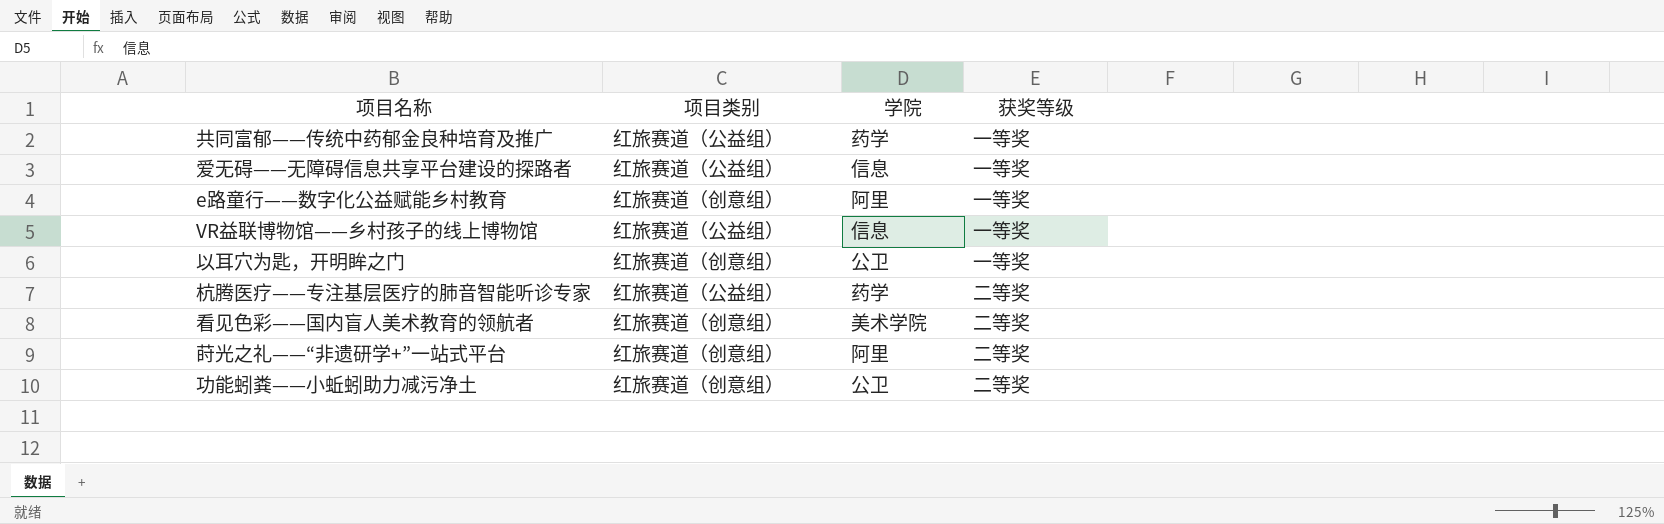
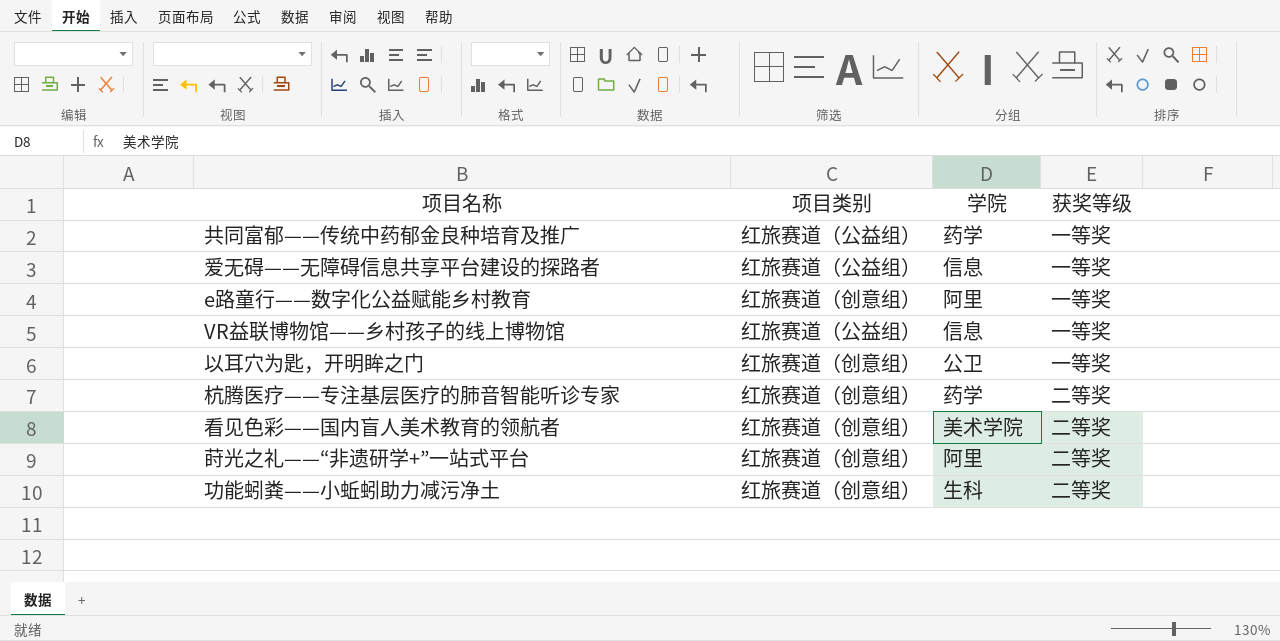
杭腾医疗——专注基层医疗的肺音智能听诊专家 | 项目类别: 红旅赛道（公益组） -> 红旅赛道（创意组）
功能蚓粪——小蚯蚓助力减污净土 | 学院: 公卫 -> 生科

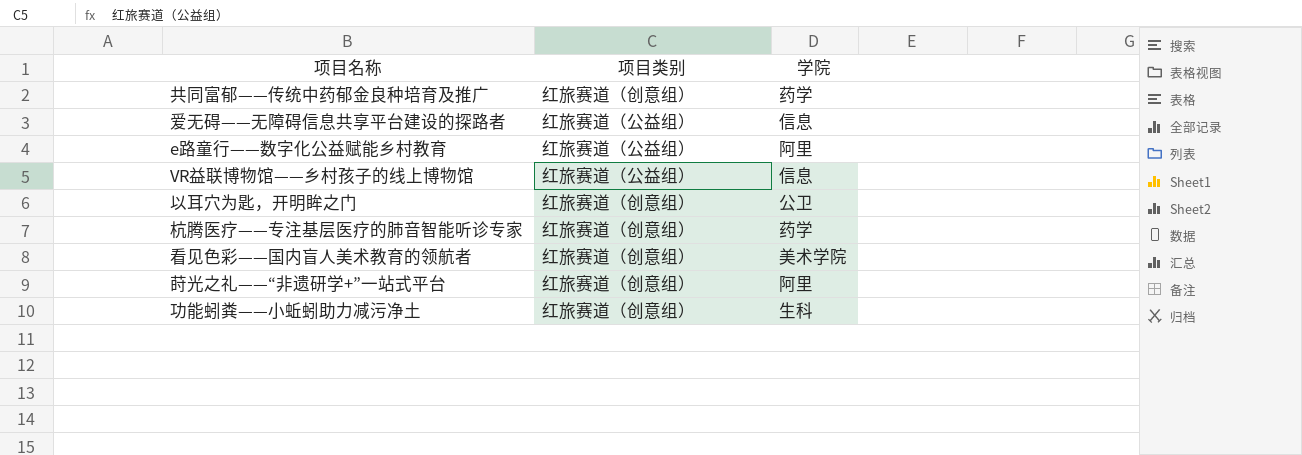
column 获奖等级 | position: 4 -> none
共同富郁——传统中药郁金良种培育及推广 | 项目类别: 红旅赛道（公益组） -> 红旅赛道（创意组）
e路童行——数字化公益赋能乡村教育 | 项目类别: 红旅赛道（创意组） -> 红旅赛道（公益组）

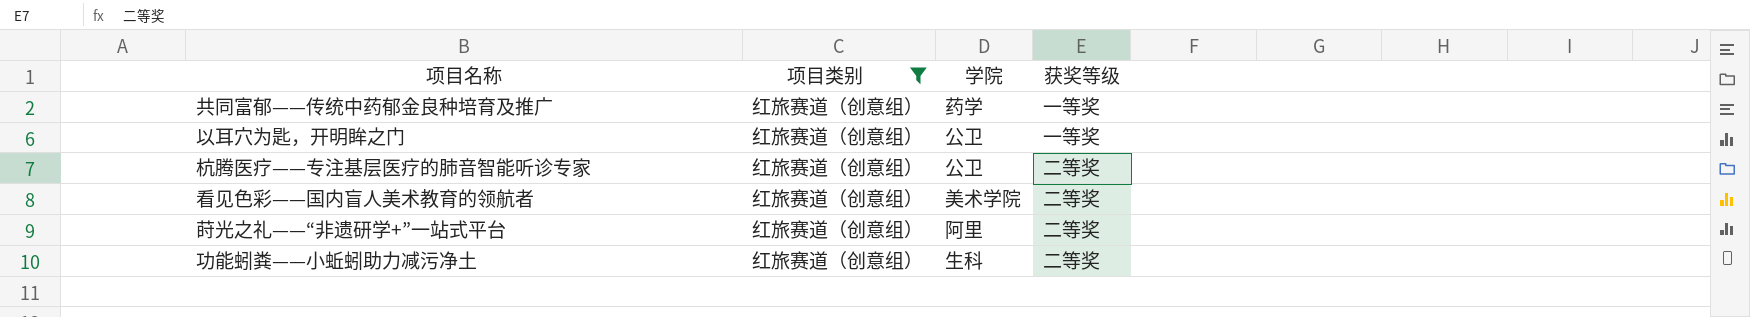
filter: none -> 项目类别 = 红旅赛道（创意组）
column 获奖等级 | position: none -> 4
杭腾医疗——专注基层医疗的肺音智能听诊专家 | 学院: 药学 -> 公卫

